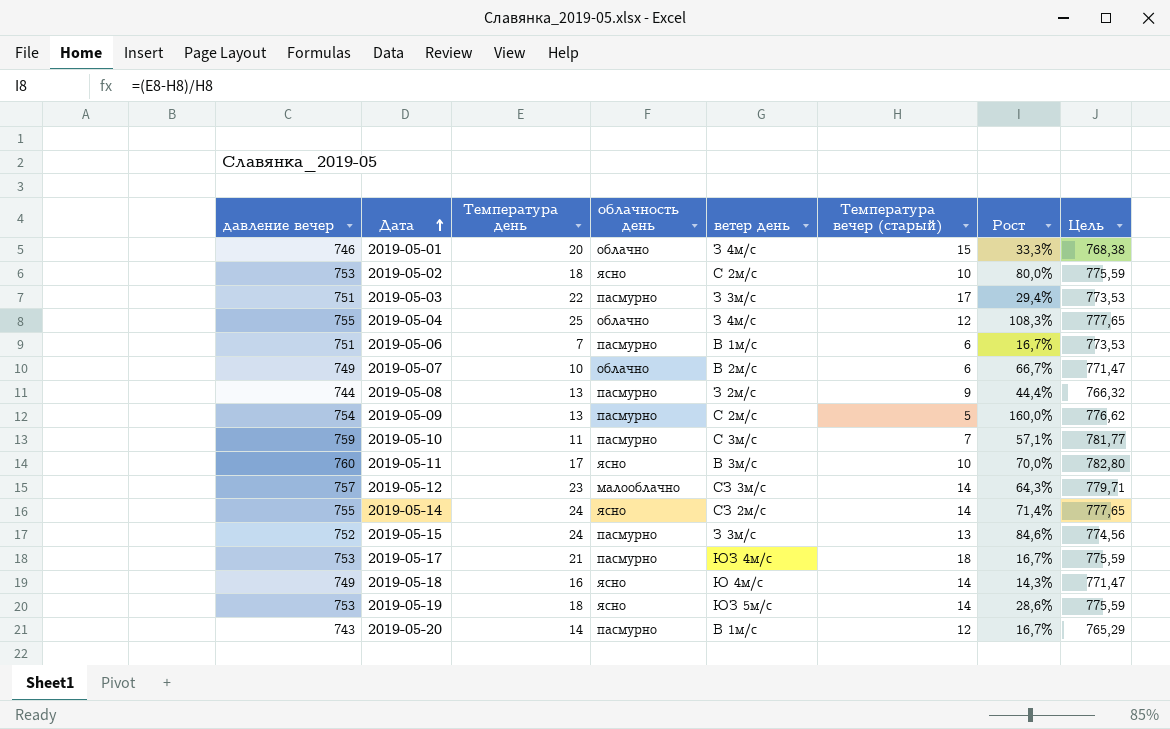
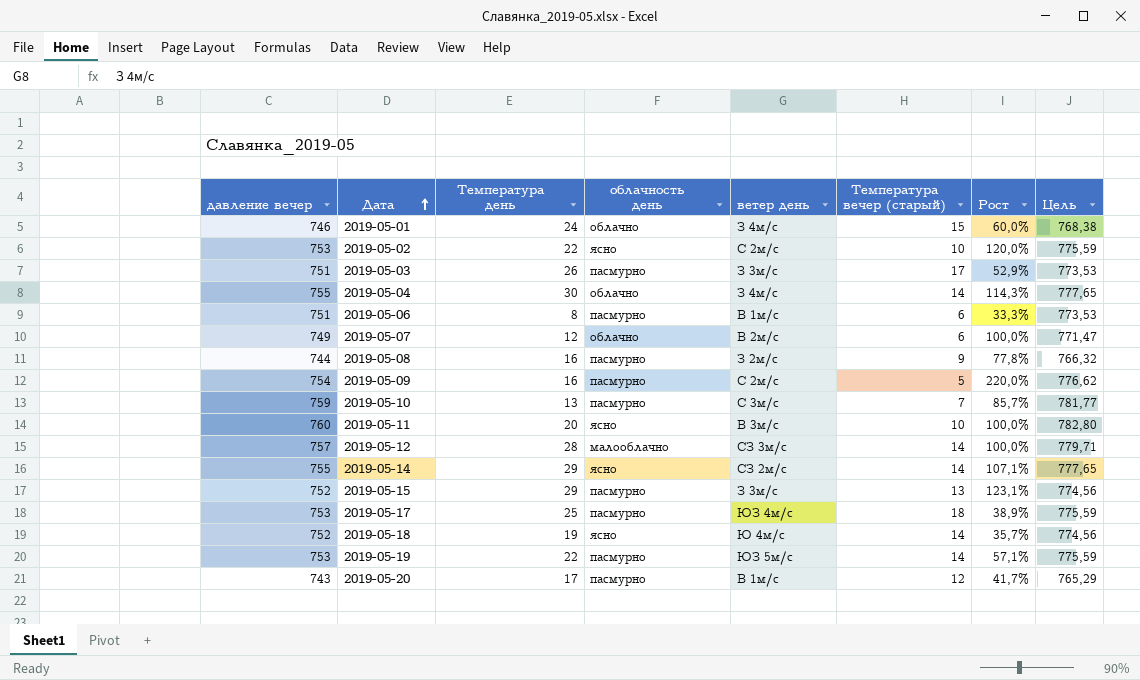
2019-05-01 | Температура день: 20 -> 24
2019-05-01 | Рост: 33,3% -> 60,0%
2019-05-02 | Температура день: 18 -> 22
2019-05-02 | Рост: 80,0% -> 120,0%
2019-05-03 | Температура день: 22 -> 26
2019-05-03 | Рост: 29,4% -> 52,9%
2019-05-04 | Температура день: 25 -> 30
2019-05-04 | Температура вечер (старый): 12 -> 14
2019-05-04 | Рост: 108,3% -> 114,3%
2019-05-06 | Температура день: 7 -> 8
2019-05-06 | Рост: 16,7% -> 33,3%
2019-05-07 | Температура день: 10 -> 12
2019-05-07 | Рост: 66,7% -> 100,0%
2019-05-08 | Температура день: 13 -> 16
2019-05-08 | Рост: 44,4% -> 77,8%
2019-05-09 | Температура день: 13 -> 16
2019-05-09 | Рост: 160,0% -> 220,0%
2019-05-10 | Температура день: 11 -> 13
2019-05-10 | Рост: 57,1% -> 85,7%
2019-05-11 | Температура день: 17 -> 20
2019-05-11 | Рост: 70,0% -> 100,0%
2019-05-12 | Температура день: 23 -> 28
2019-05-12 | Рост: 64,3% -> 100,0%
2019-05-14 | Температура день: 24 -> 29
2019-05-14 | Рост: 71,4% -> 107,1%
2019-05-15 | Температура день: 24 -> 29
2019-05-15 | Рост: 84,6% -> 123,1%
2019-05-17 | Температура день: 21 -> 25
2019-05-17 | Рост: 16,7% -> 38,9%
2019-05-18 | давление вечер: 749 -> 752
2019-05-18 | Температура день: 16 -> 19
2019-05-18 | Рост: 14,3% -> 35,7%
2019-05-18 | Цель: 771,47 -> 774,56
2019-05-19 | Температура день: 18 -> 22
2019-05-19 | облачность день: ясно -> пасмурно
2019-05-19 | Рост: 28,6% -> 57,1%
2019-05-20 | Температура день: 14 -> 17
2019-05-20 | Рост: 16,7% -> 41,7%

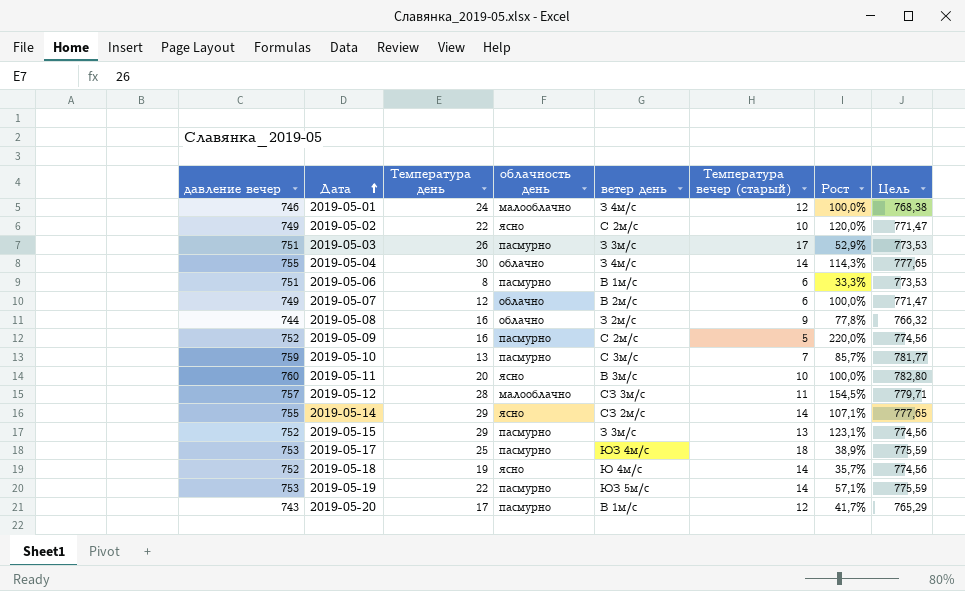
2019-05-01 | облачность день: облачно -> малооблачно
2019-05-01 | Температура вечер (старый): 15 -> 12
2019-05-01 | Рост: 60,0% -> 100,0%
2019-05-02 | давление вечер: 753 -> 749
2019-05-02 | Цель: 775,59 -> 771,47
2019-05-08 | облачность день: пасмурно -> облачно
2019-05-09 | давление вечер: 754 -> 752
2019-05-09 | Цель: 776,62 -> 774,56
2019-05-12 | Температура вечер (старый): 14 -> 11
2019-05-12 | Рост: 100,0% -> 154,5%

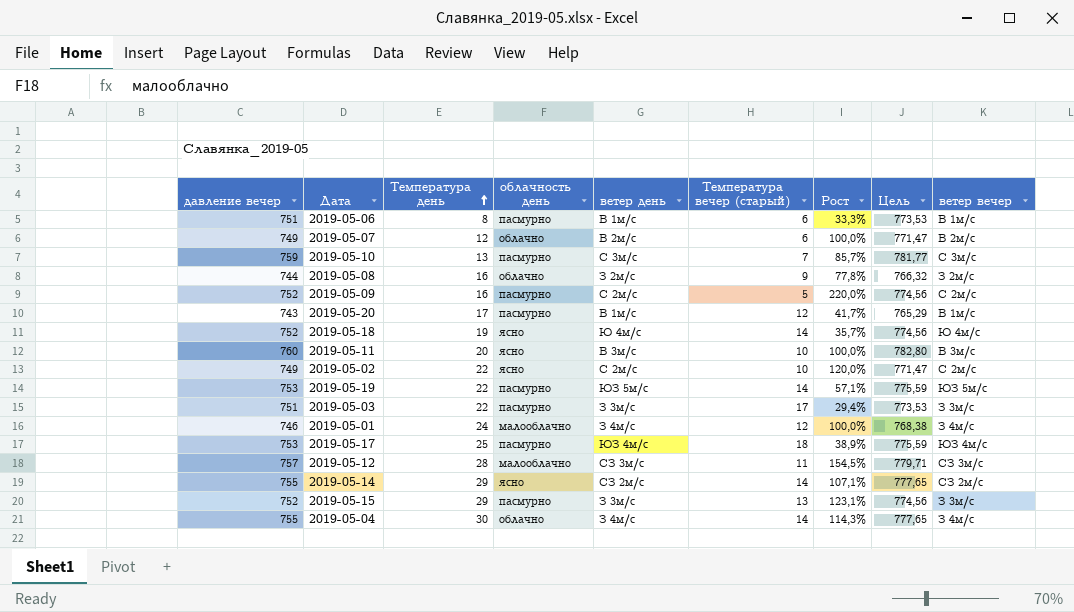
row order: Дата ascending -> Температура день ascending
column ветер вечер | position: none -> 9
2019-05-03 | Температура день: 26 -> 22
2019-05-03 | Рост: 52,9% -> 29,4%

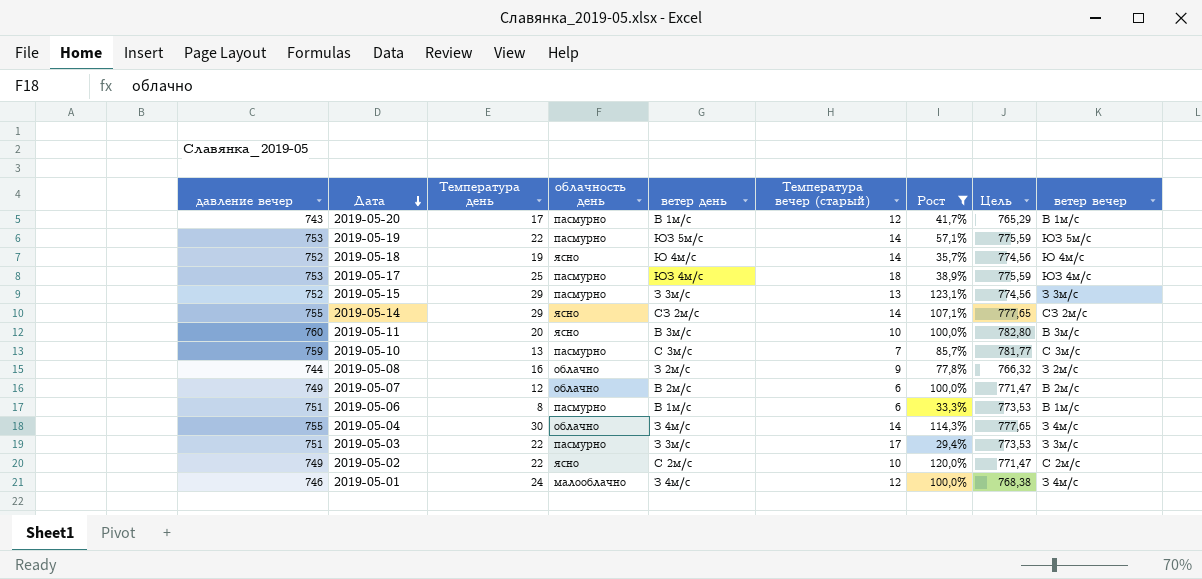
filter: none -> Рост <= 123,1%
row order: Температура день ascending -> Дата descending

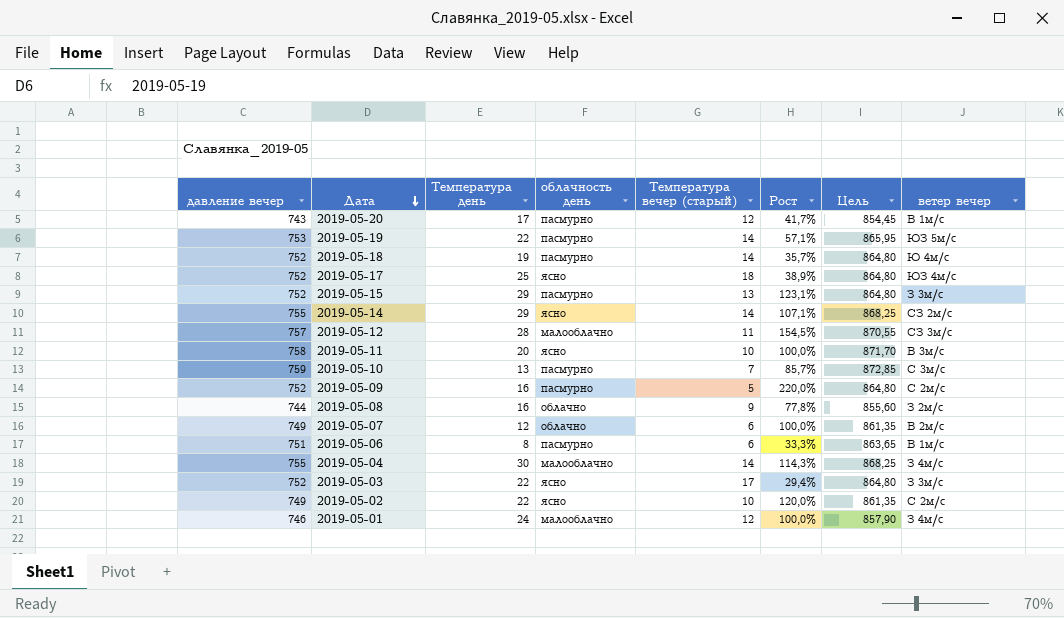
filter: Рост <= 123,1% -> none
column ветер день | position: 5 -> none
column Цель | formula: [давление вечер] * 1,03 -> [давление вечер] * 1,15
2019-05-18 | облачность день: ясно -> пасмурно
2019-05-17 | давление вечер: 753 -> 752
2019-05-17 | облачность день: пасмурно -> ясно
2019-05-11 | давление вечер: 760 -> 758
2019-05-04 | облачность день: облачно -> малооблачно
2019-05-03 | давление вечер: 751 -> 752
2019-05-03 | облачность день: пасмурно -> ясно

